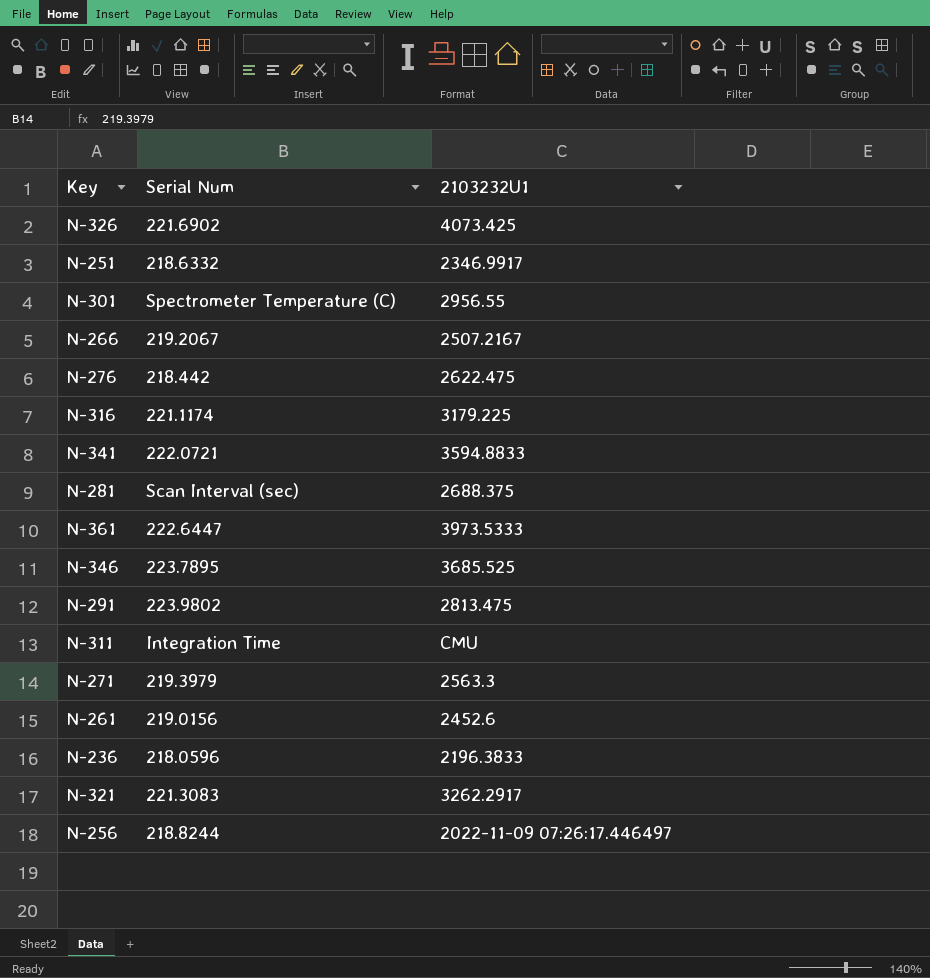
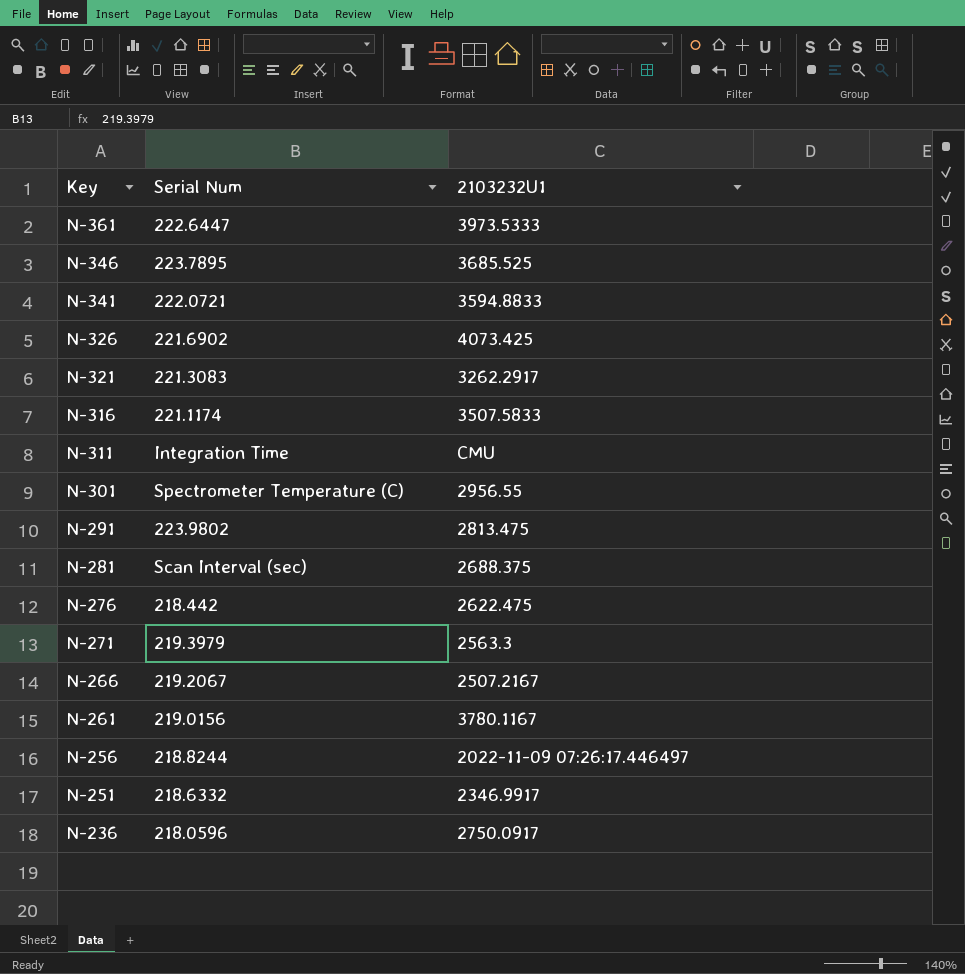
row order: none -> Key descending
N-316 | 2103232U1: 3179.225 -> 3507.5833
N-261 | 2103232U1: 2452.6 -> 3780.1167
N-236 | 2103232U1: 2196.3833 -> 2750.0917

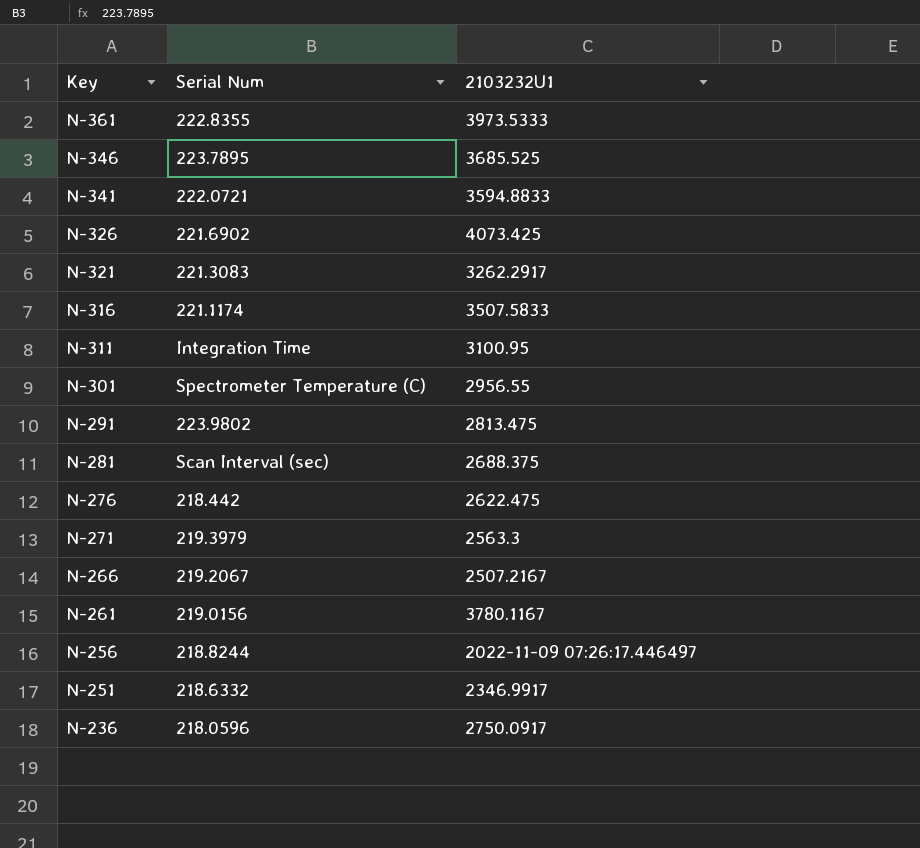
N-361 | Serial Num: 222.6447 -> 222.8355
N-311 | 2103232U1: CMU -> 3100.95

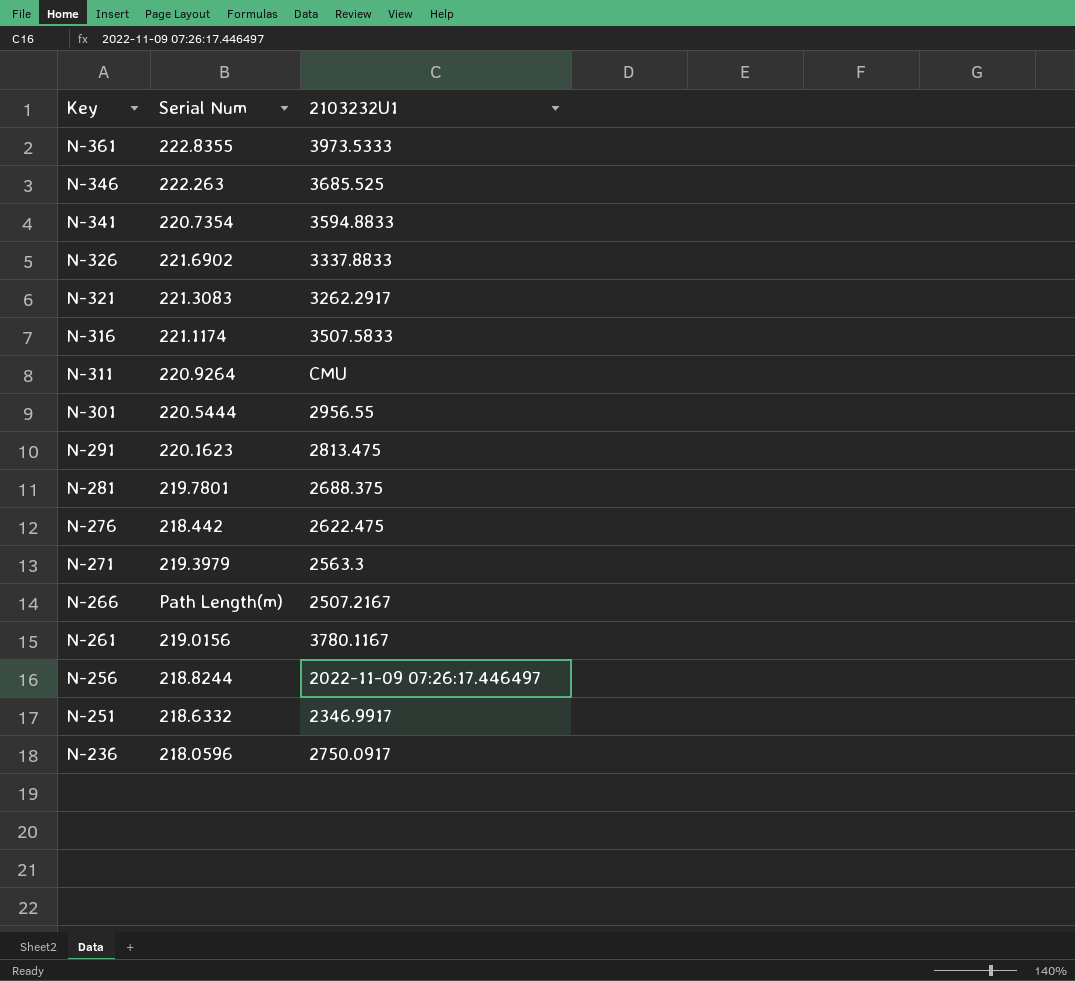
N-346 | Serial Num: 223.7895 -> 222.263
N-341 | Serial Num: 222.0721 -> 220.7354
N-326 | 2103232U1: 4073.425 -> 3337.8833
N-311 | Serial Num: Integration Time -> 220.9264
N-311 | 2103232U1: 3100.95 -> CMU
N-301 | Serial Num: Spectrometer Temperature (C) -> 220.5444
N-291 | Serial Num: 223.9802 -> 220.1623
N-281 | Serial Num: Scan Interval (sec) -> 219.7801
N-266 | Serial Num: 219.2067 -> Path Length(m)

